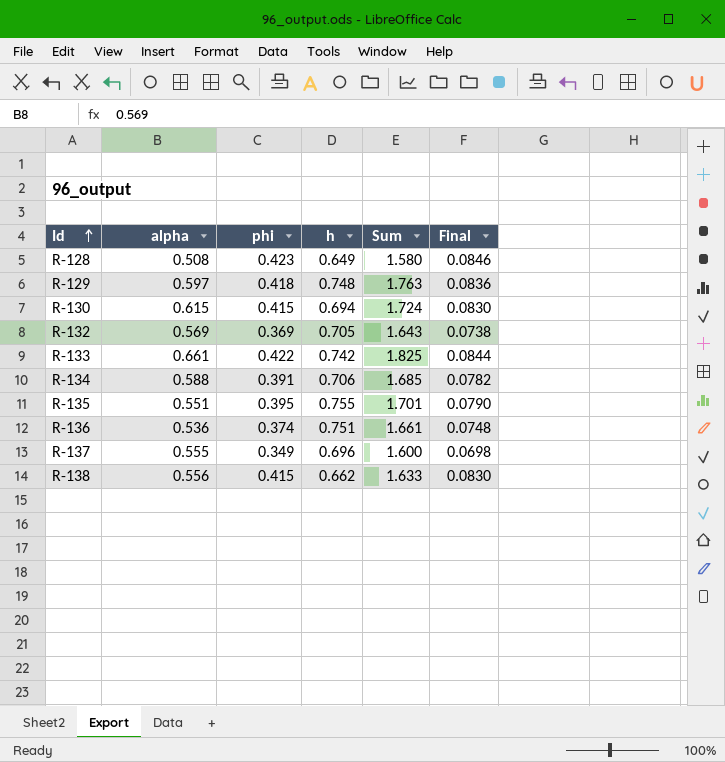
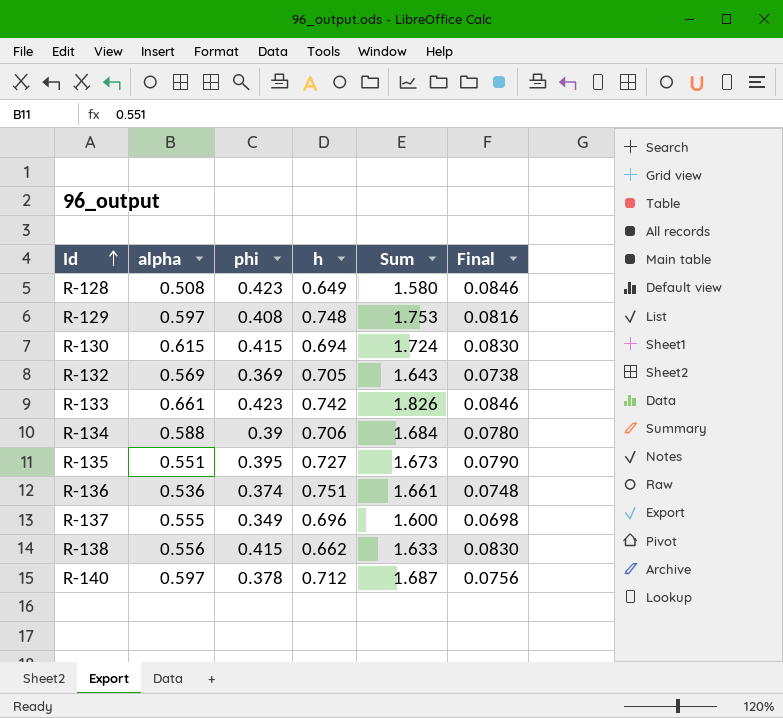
R-129 | phi: 0.418 -> 0.408
R-129 | Sum: 1.763 -> 1.753
R-129 | Final: 0.0836 -> 0.0816
R-133 | phi: 0.422 -> 0.423
R-133 | Sum: 1.825 -> 1.826
R-133 | Final: 0.0844 -> 0.0846
R-134 | phi: 0.391 -> 0.39
R-134 | Sum: 1.685 -> 1.684
R-134 | Final: 0.0782 -> 0.0780
R-135 | h: 0.755 -> 0.727
R-135 | Sum: 1.701 -> 1.673
row R-140: none -> 0.597 | 0.378 | 0.712 | 1.687 | 0.0756

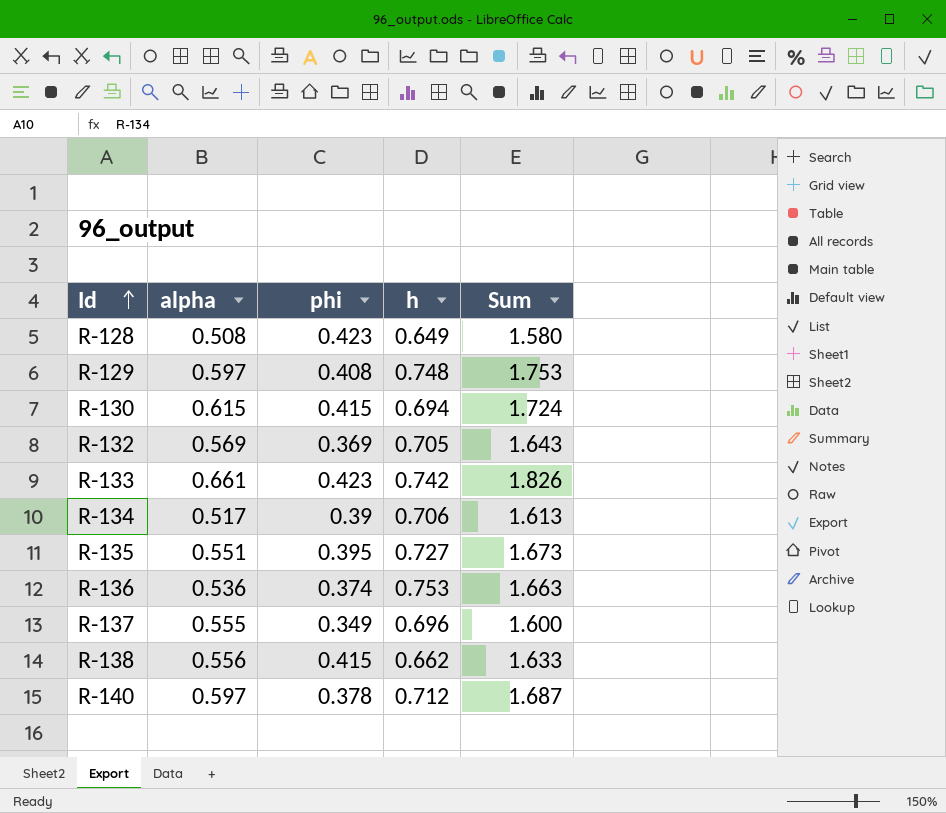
column Final | formula: [phi] * 0.2 -> none
R-134 | alpha: 0.588 -> 0.517
R-134 | Sum: 1.684 -> 1.613
R-136 | h: 0.751 -> 0.753
R-136 | Sum: 1.661 -> 1.663

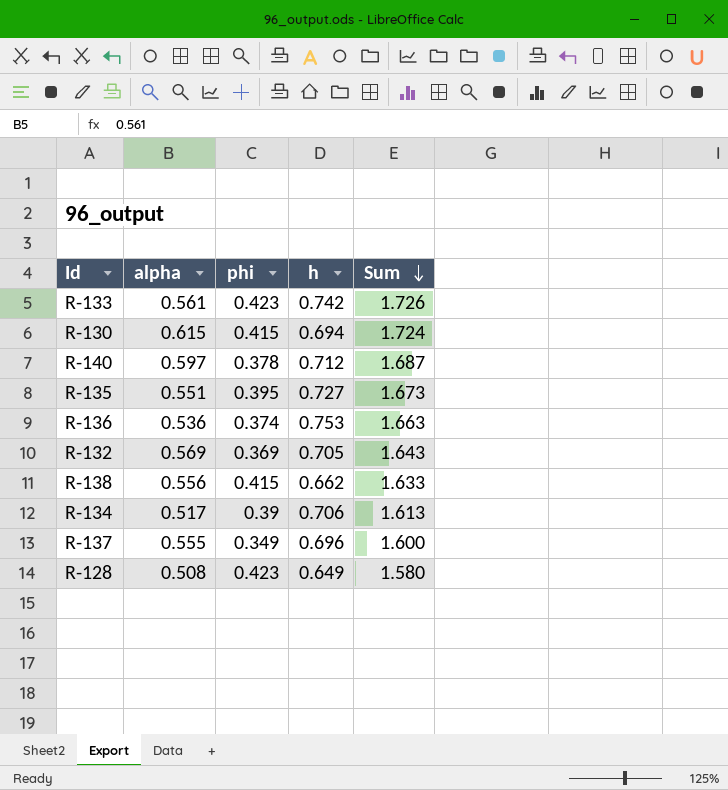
row order: Id ascending -> Sum descending
row R-129: 0.597 | 0.408 | 0.748 | 1.753 -> none
R-133 | alpha: 0.661 -> 0.561
R-133 | Sum: 1.826 -> 1.726

